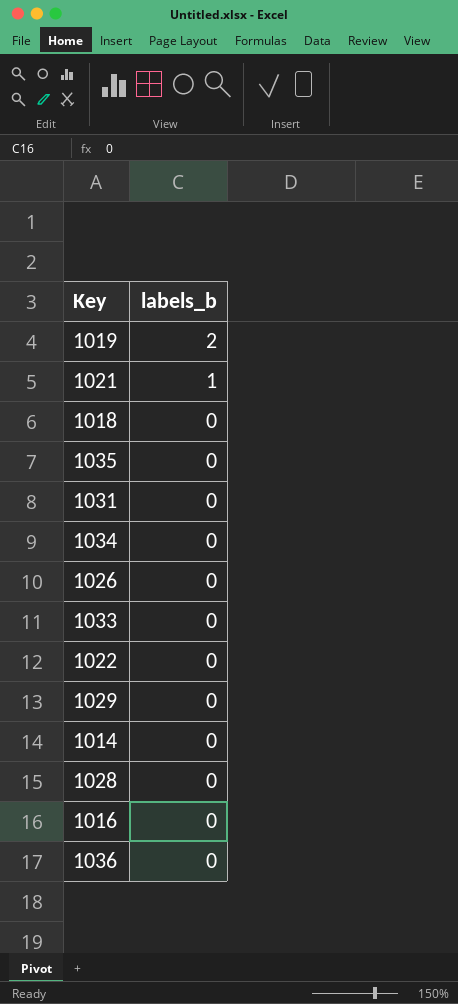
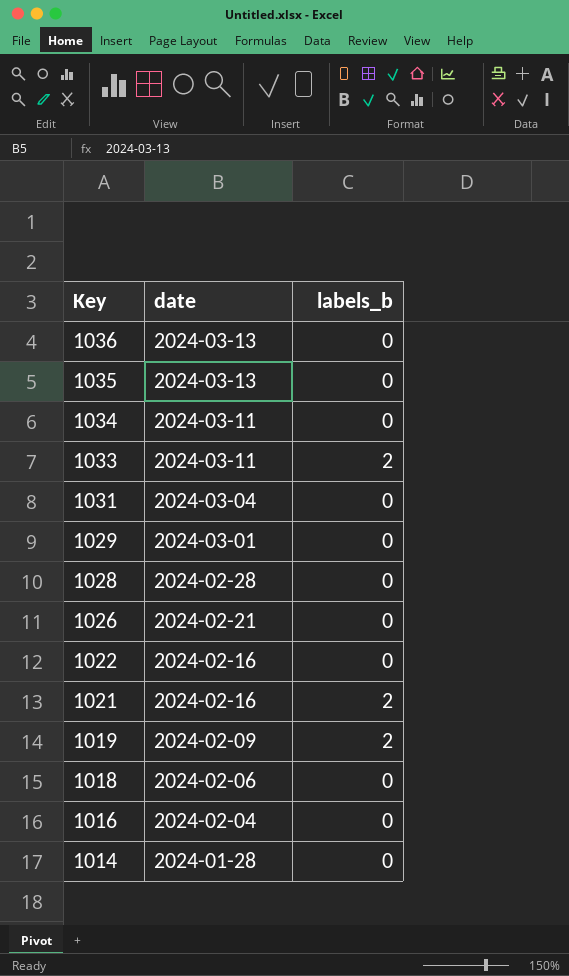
row order: labels_b descending -> Key descending
column date | position: none -> 2
1033 | labels_b: 0 -> 2
1021 | labels_b: 1 -> 2

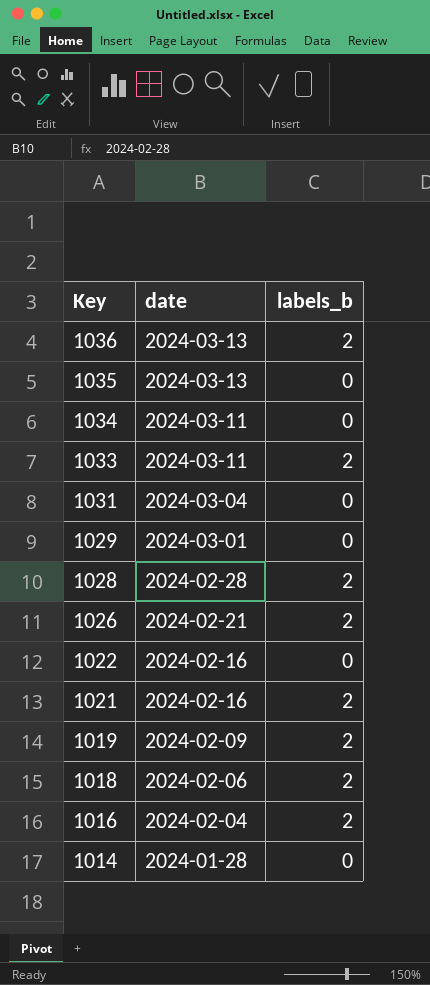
1036 | labels_b: 0 -> 2
1028 | labels_b: 0 -> 2
1026 | labels_b: 0 -> 2
1018 | labels_b: 0 -> 2
1016 | labels_b: 0 -> 2

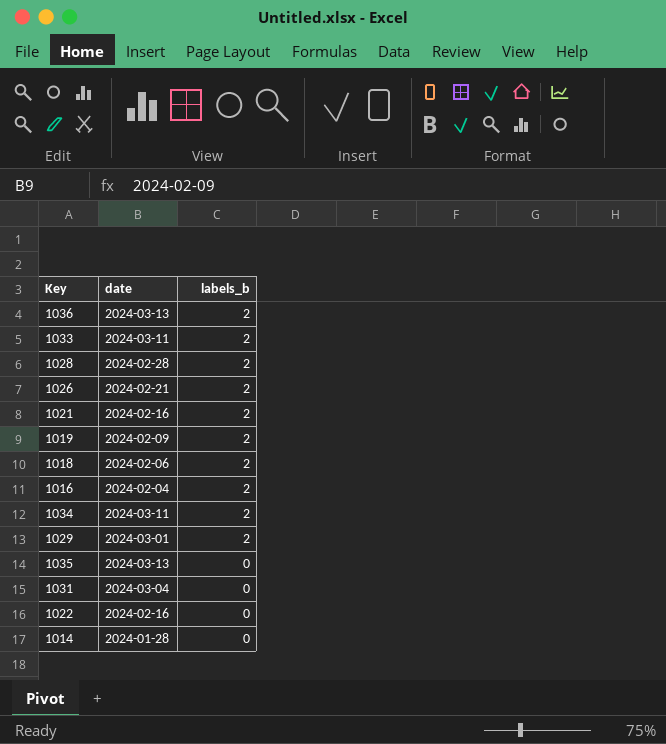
row order: Key descending -> labels_b descending
1034 | labels_b: 0 -> 2
1029 | labels_b: 0 -> 2

